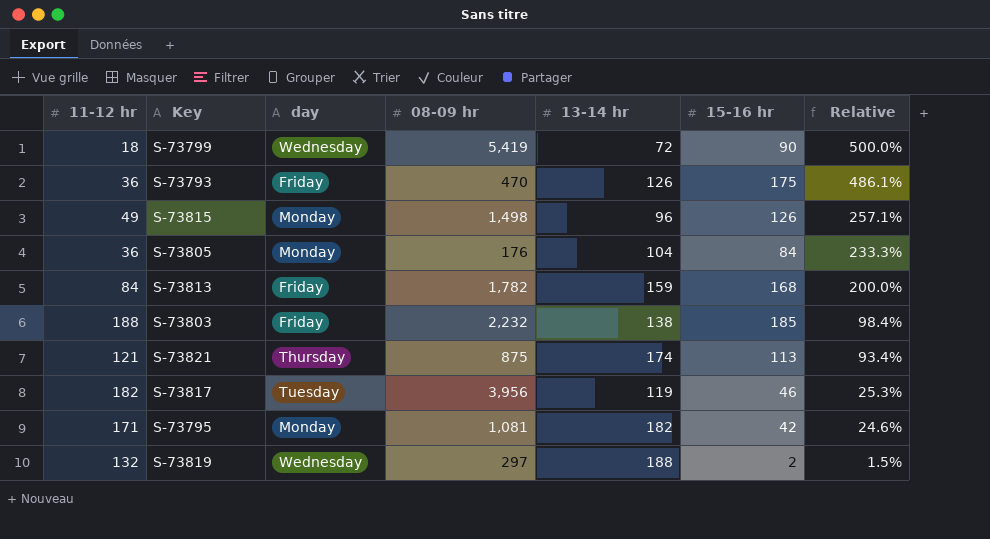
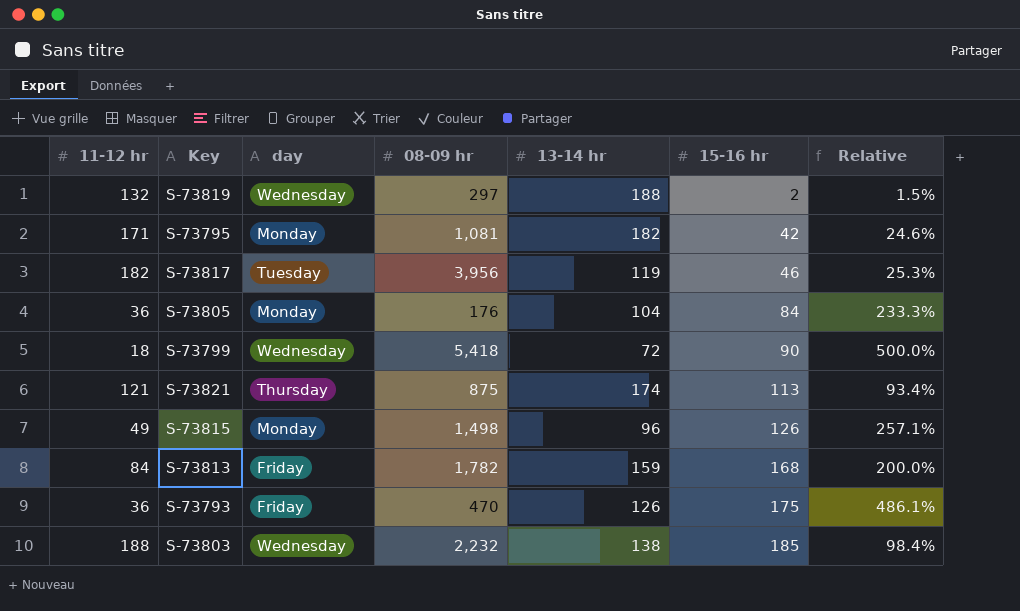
row order: Relative descending -> 15-16 hr ascending
S-73799 | 08-09 hr: 5,419 -> 5,418
S-73803 | day: Friday -> Wednesday

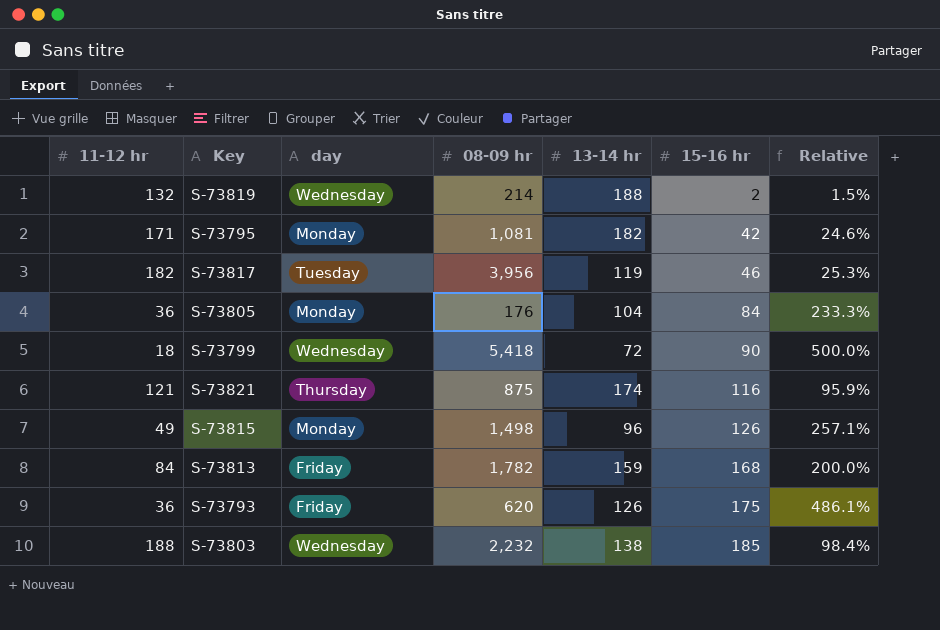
S-73819 | 08-09 hr: 297 -> 214
S-73821 | 15-16 hr: 113 -> 116
S-73821 | Relative: 93.4% -> 95.9%
S-73793 | 08-09 hr: 470 -> 620

